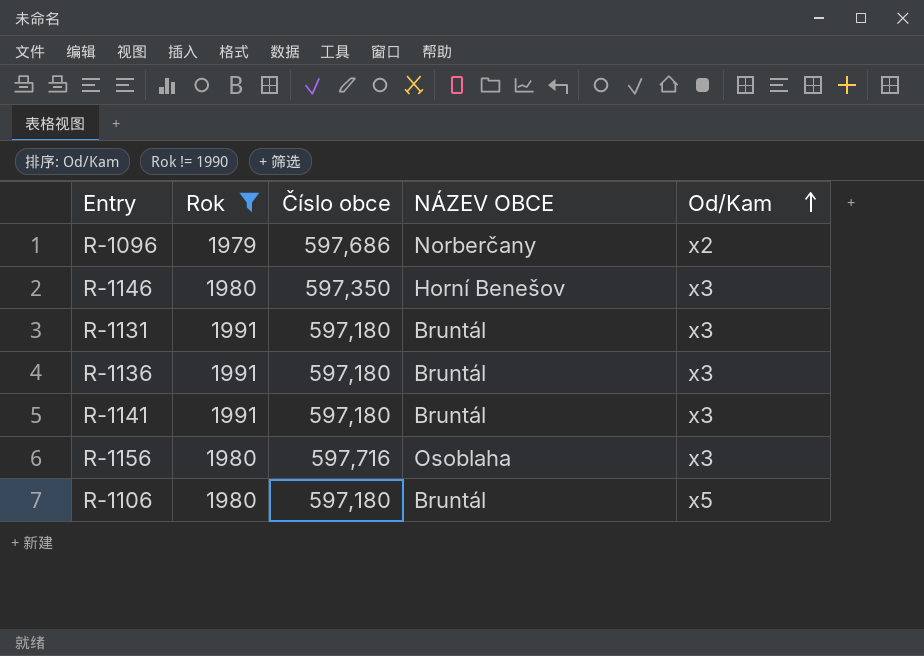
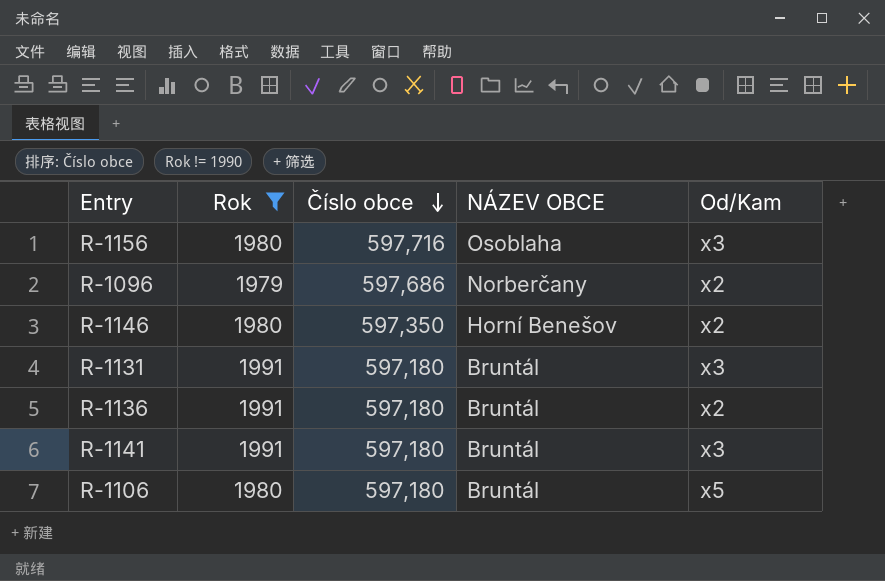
row order: Od/Kam ascending -> Číslo obce descending
R-1146 | Od/Kam: x3 -> x2
R-1136 | Od/Kam: x3 -> x2

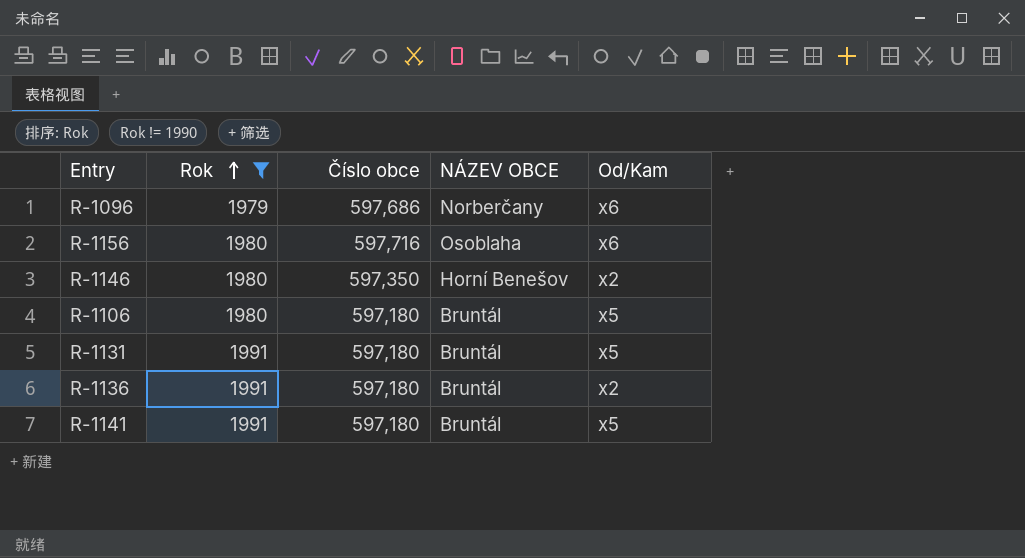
row order: Číslo obce descending -> Rok ascending
R-1096 | Od/Kam: x2 -> x6
R-1156 | Od/Kam: x3 -> x6
R-1131 | Od/Kam: x3 -> x5
R-1141 | Od/Kam: x3 -> x5

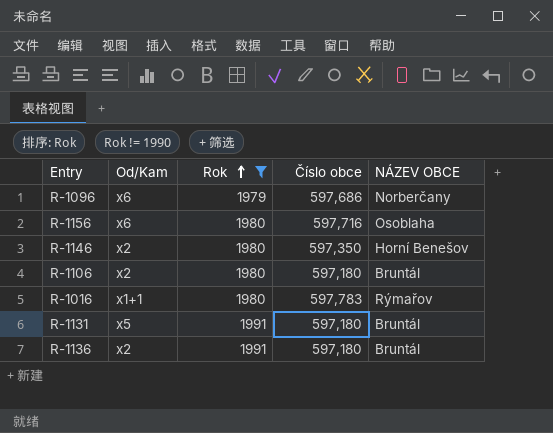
column Od/Kam | position: 5 -> 2
row R-1141: 1991 | 597,180 | Bruntál | x5 -> none
R-1106 | Od/Kam: x5 -> x2
row R-1016: none -> x1+1 | 1980 | 597,783 | Rýmařov

